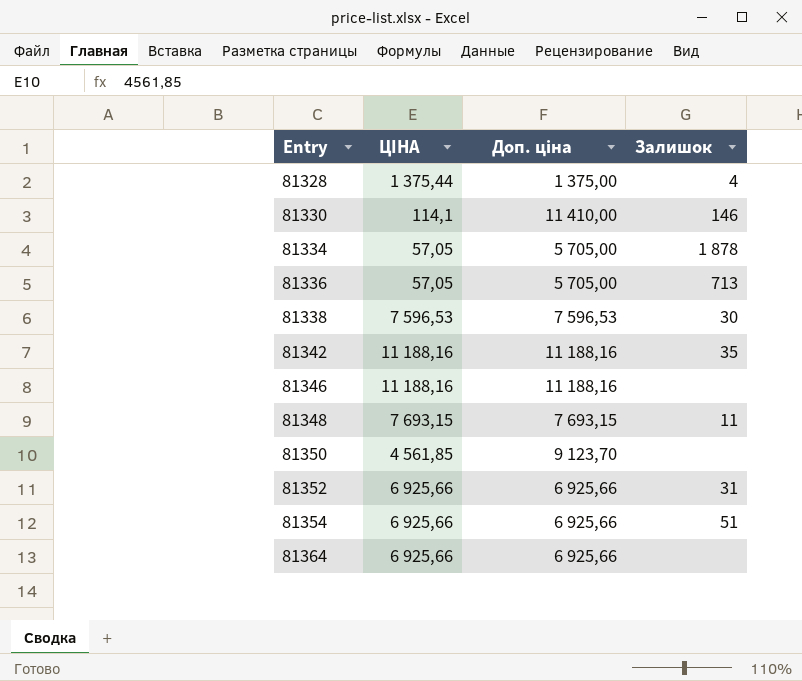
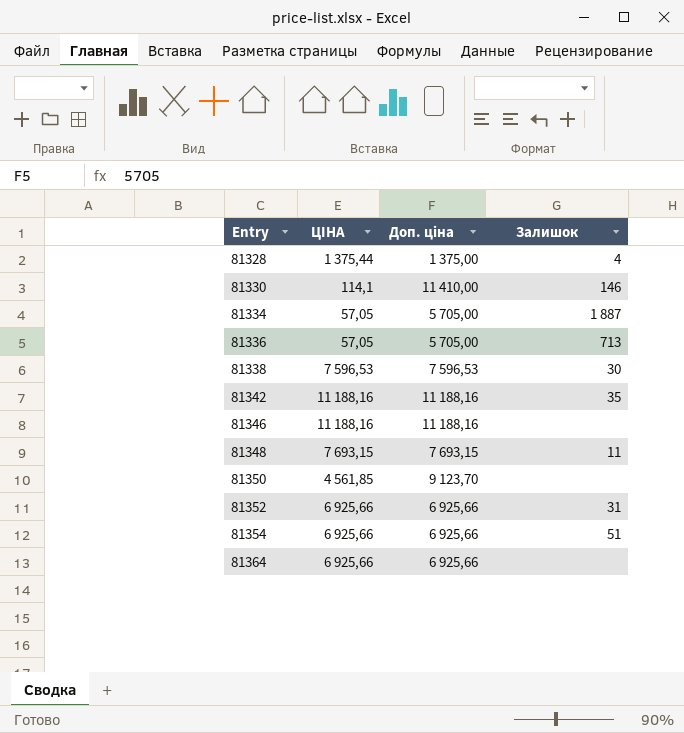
81334 | Залишок: 1 878 -> 1 887

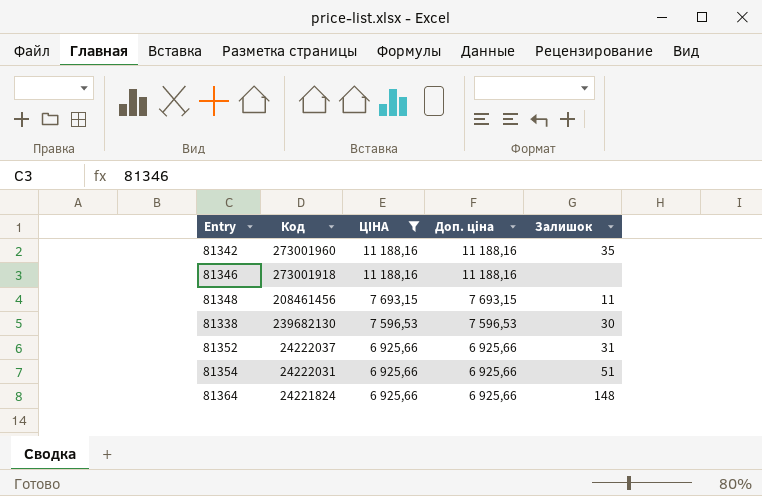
filter: none -> ЦІНА >= 6 925,66
row order: Entry ascending -> ЦІНА descending
column Код | position: none -> 2
81364 | Залишок: none -> 148

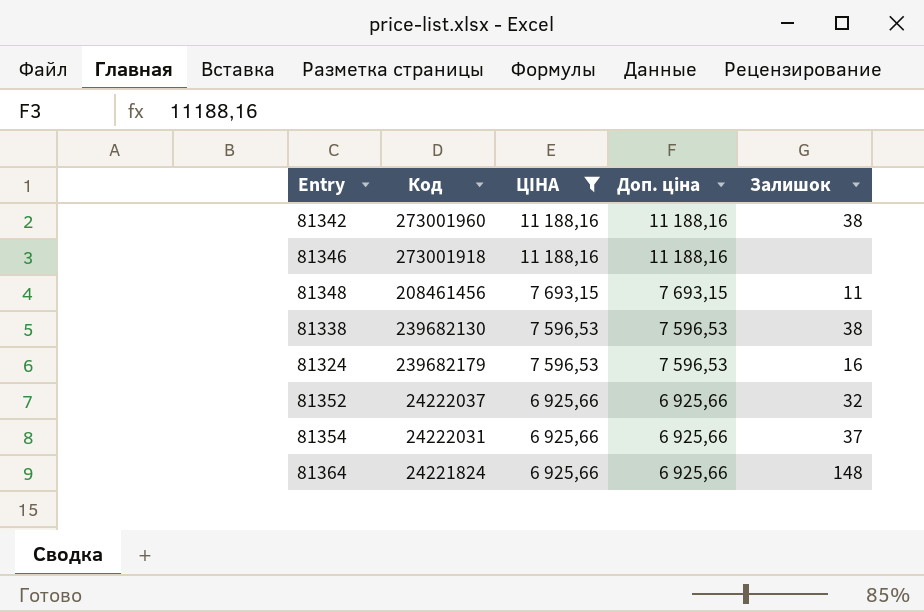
81342 | Залишок: 35 -> 38
81338 | Залишок: 30 -> 38
row 81324: none -> 239682179 | 7 596,53 | 7 596,53 | 16
81352 | Залишок: 31 -> 32
81354 | Залишок: 51 -> 37

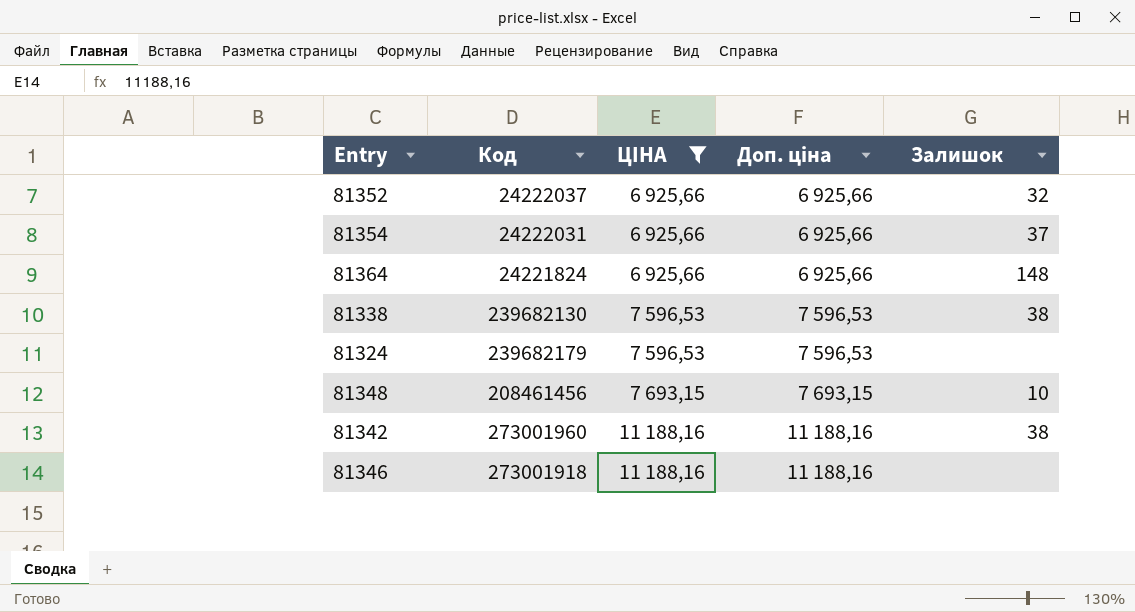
row order: ЦІНА descending -> ЦІНА ascending
81324 | Залишок: 16 -> none
81348 | Залишок: 11 -> 10

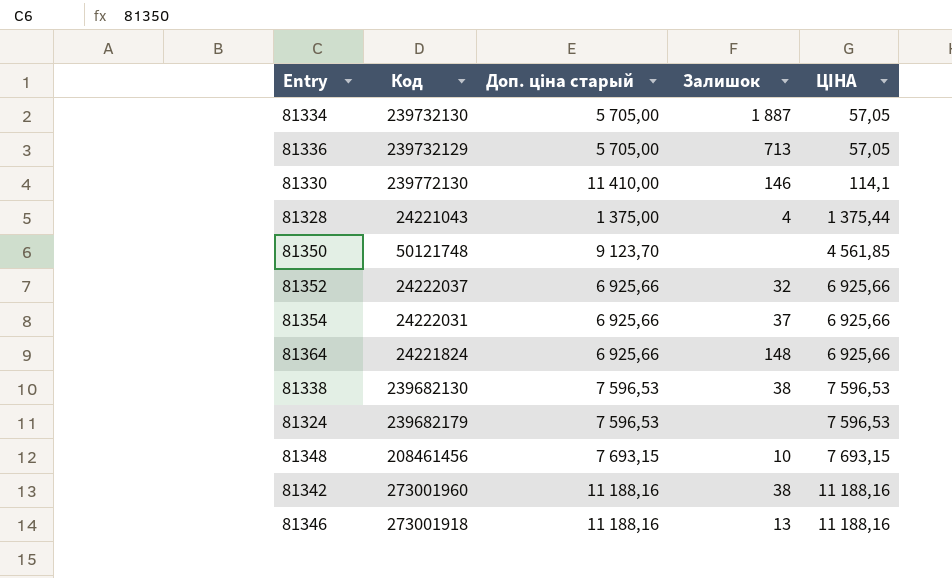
filter: ЦІНА >= 6 925,66 -> none
column name: Доп. ціна -> Доп. ціна старый
column ЦІНА | position: 3 -> 5
81346 | Залишок: none -> 13

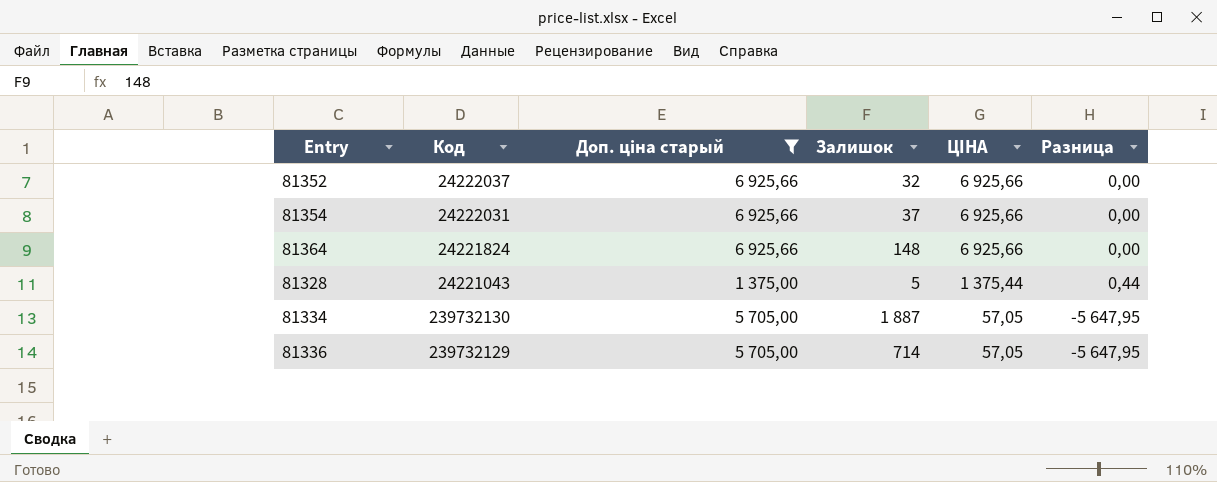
filter: none -> Доп. ціна старый <= 6 925,66
row order: ЦІНА ascending -> ЦІНА descending
column Разница | formula: none -> [ЦІНА] - [Доп. ціна старый]
81328 | Залишок: 4 -> 5
81336 | Залишок: 713 -> 714

